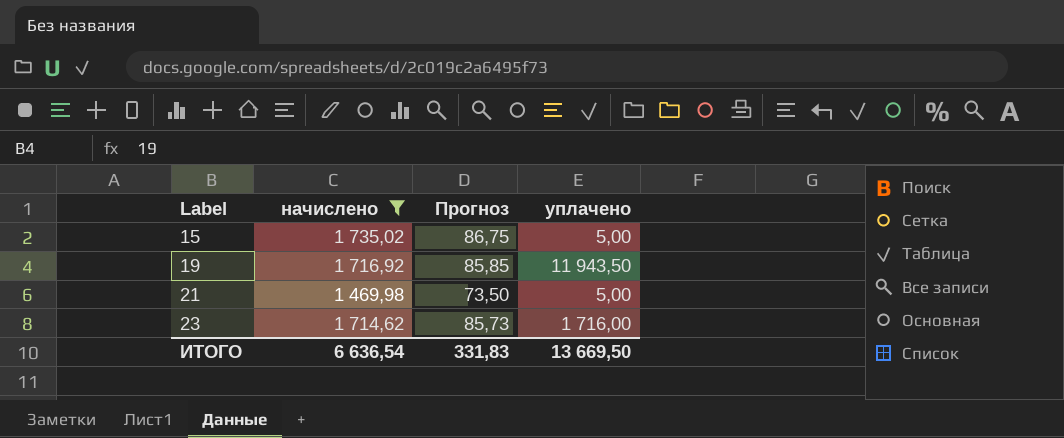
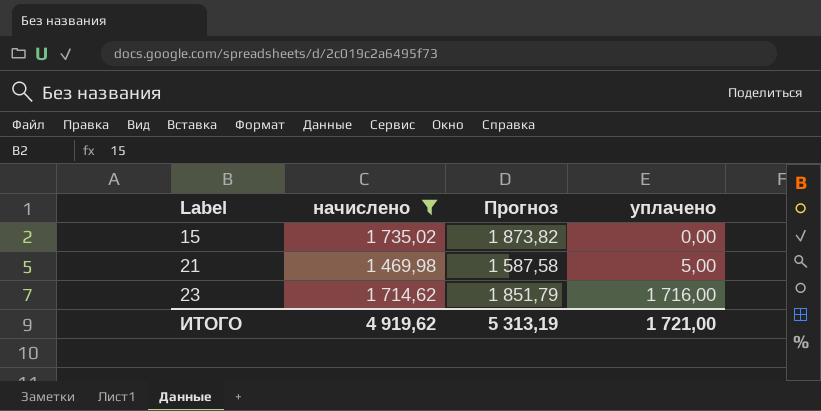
column Прогноз | formula: [начислено] * 0,05 -> [начислено] * 1,08
row 19: 1 716,92 | 85,85 | 11 943,50 -> none
15 | уплачено: 5,00 -> 0,00
ИТОГО | начислено: 6 636,54 -> 4 919,62
ИТОГО | Прогноз: 331,83 -> 5 313,19
ИТОГО | уплачено: 13 669,50 -> 1 721,00

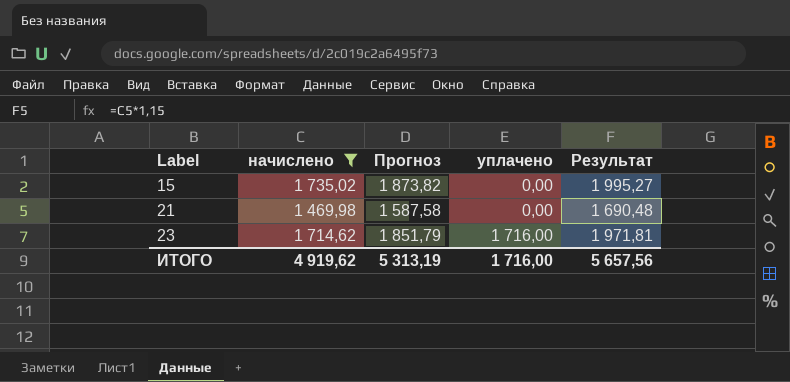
column Результат | formula: none -> [начислено] * 1,15
21 | уплачено: 5,00 -> 0,00
ИТОГО | уплачено: 1 721,00 -> 1 716,00

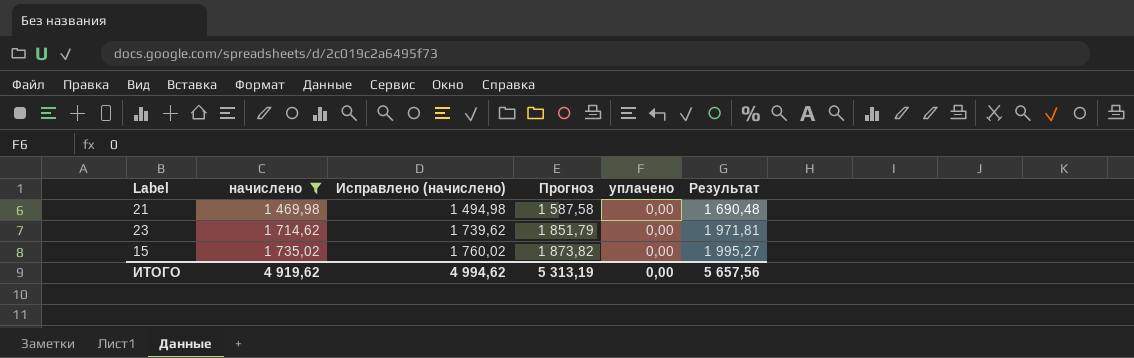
row order: Label ascending -> начислено ascending
column Исправлено (начислено) | formula: none -> [начислено] + 25
23 | уплачено: 1 716,00 -> 0,00
ИТОГО | уплачено: 1 716,00 -> 0,00

